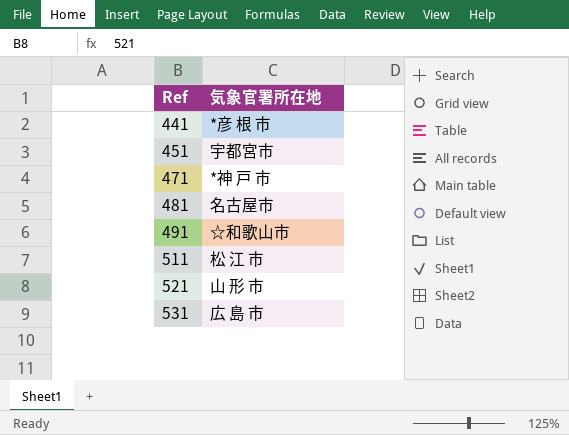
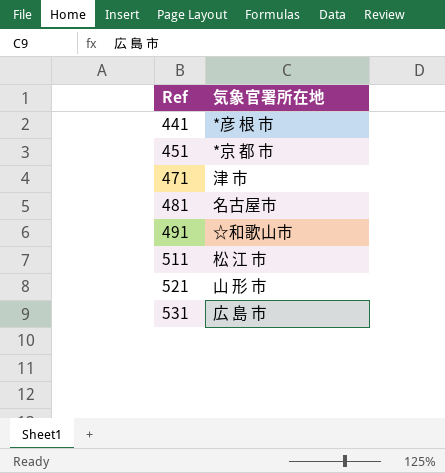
451 | 気象官署所在地: 宇都宮市 -> *京 都 市
471 | 気象官署所在地: *神 戸 市 -> 津 市

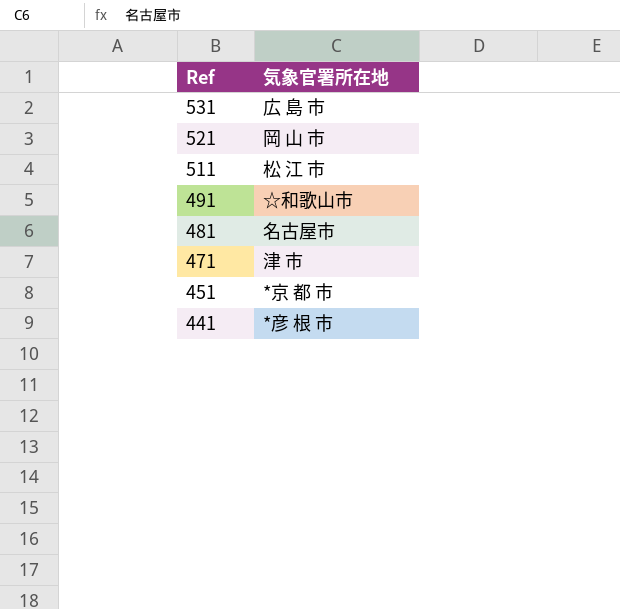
row order: Ref ascending -> Ref descending
521 | 気象官署所在地: 山 形 市 -> 岡 山 市

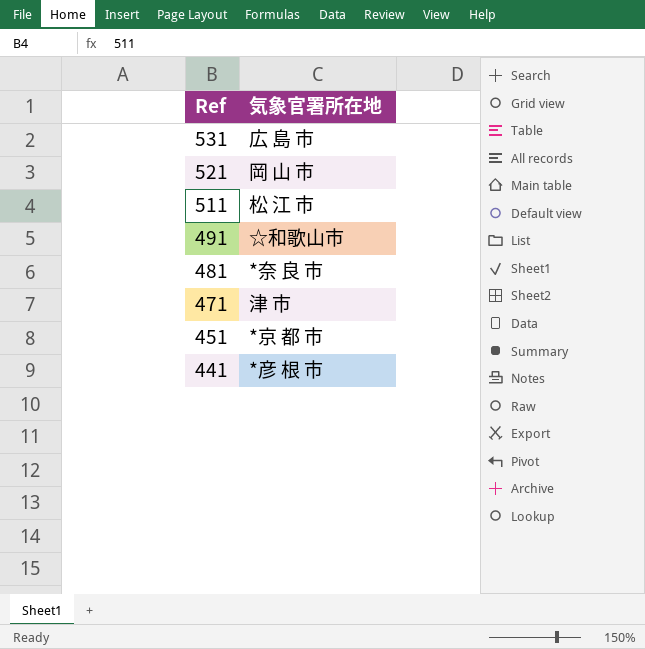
481 | 気象官署所在地: 名古屋市 -> *奈 良 市

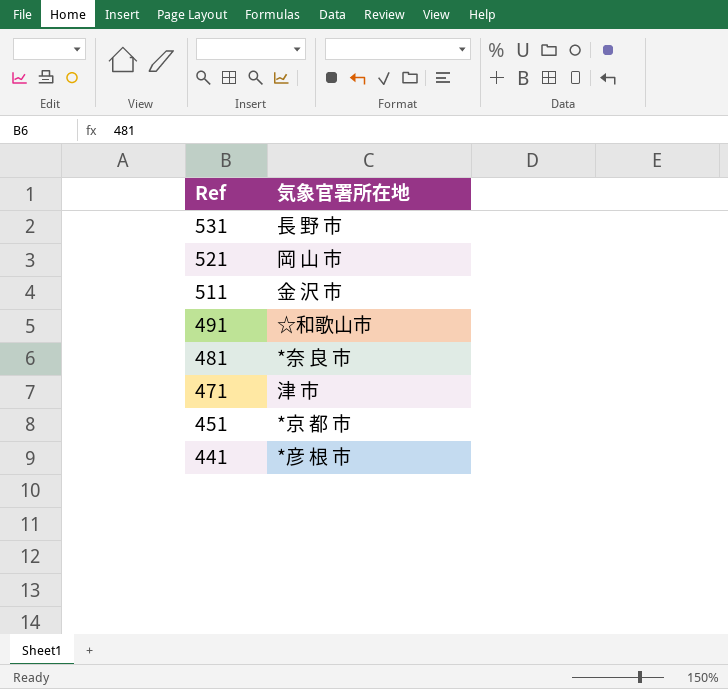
531 | 気象官署所在地: 広 島 市 -> 長 野 市
511 | 気象官署所在地: 松 江 市 -> 金 沢 市

